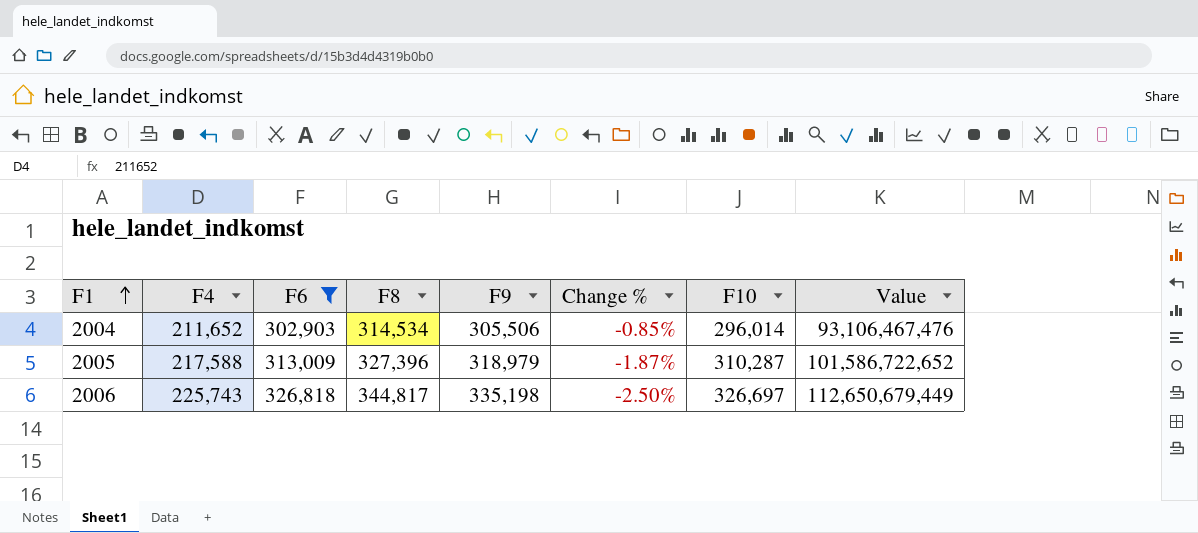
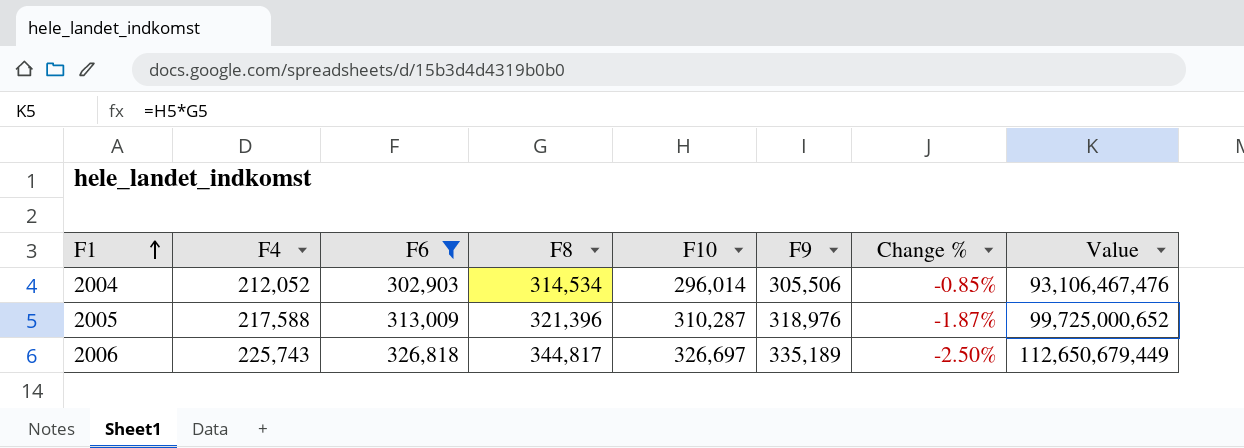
column F10 | position: 7 -> 5
2004 | F4: 211,652 -> 212,052
2005 | F8: 327,396 -> 321,396
2005 | F9: 318,979 -> 318,976
2005 | Value: 101,586,722,652 -> 99,725,000,652
2006 | F9: 335,198 -> 335,189

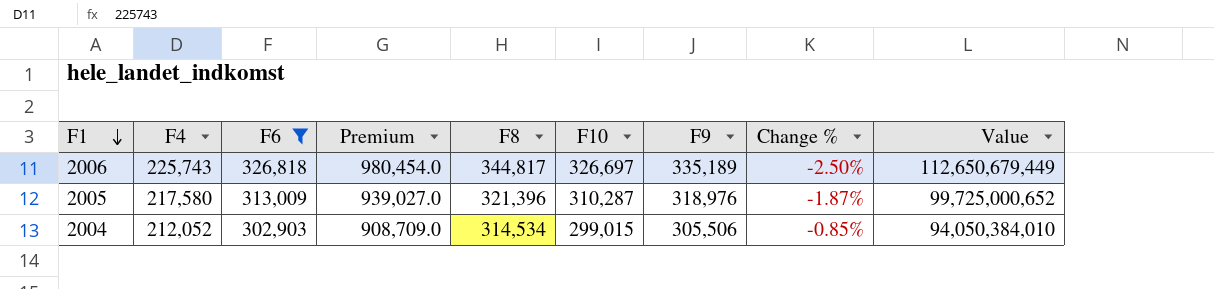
row order: F1 ascending -> F1 descending
column Premium | formula: none -> [F6] * 3
2005 | F4: 217,588 -> 217,580
2004 | F10: 296,014 -> 299,015
2004 | Value: 93,106,467,476 -> 94,050,384,010

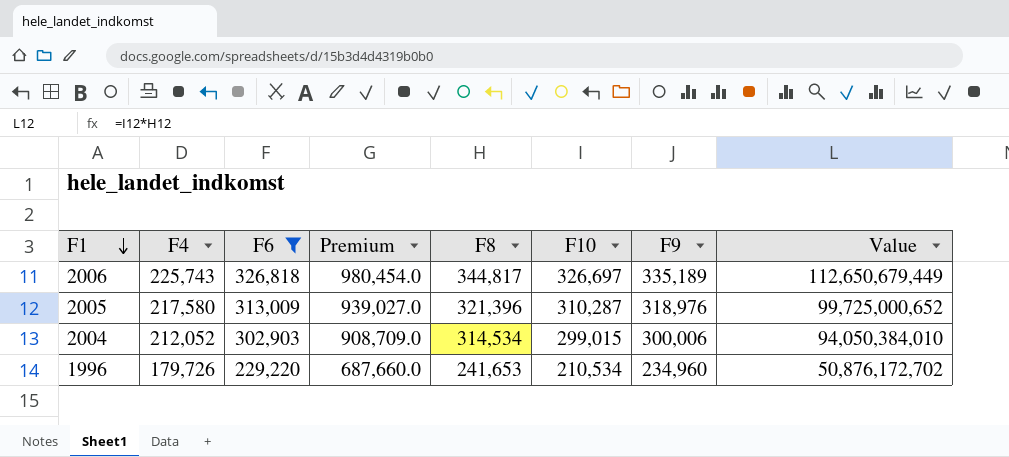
column Change % | formula: ([F6] - [F9]) / [F9] -> none
2004 | F9: 305,506 -> 300,006
row 1996: none -> 179,726 | 229,220 | 687,660.0 | 241,653 | 210,534 | 234,960 | 50,876,172,702

